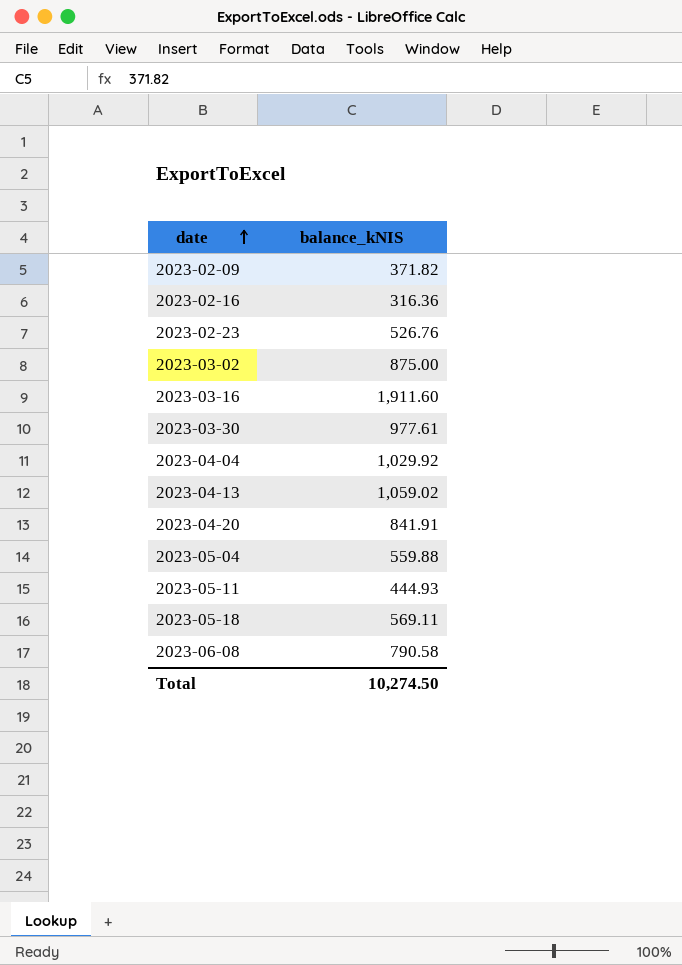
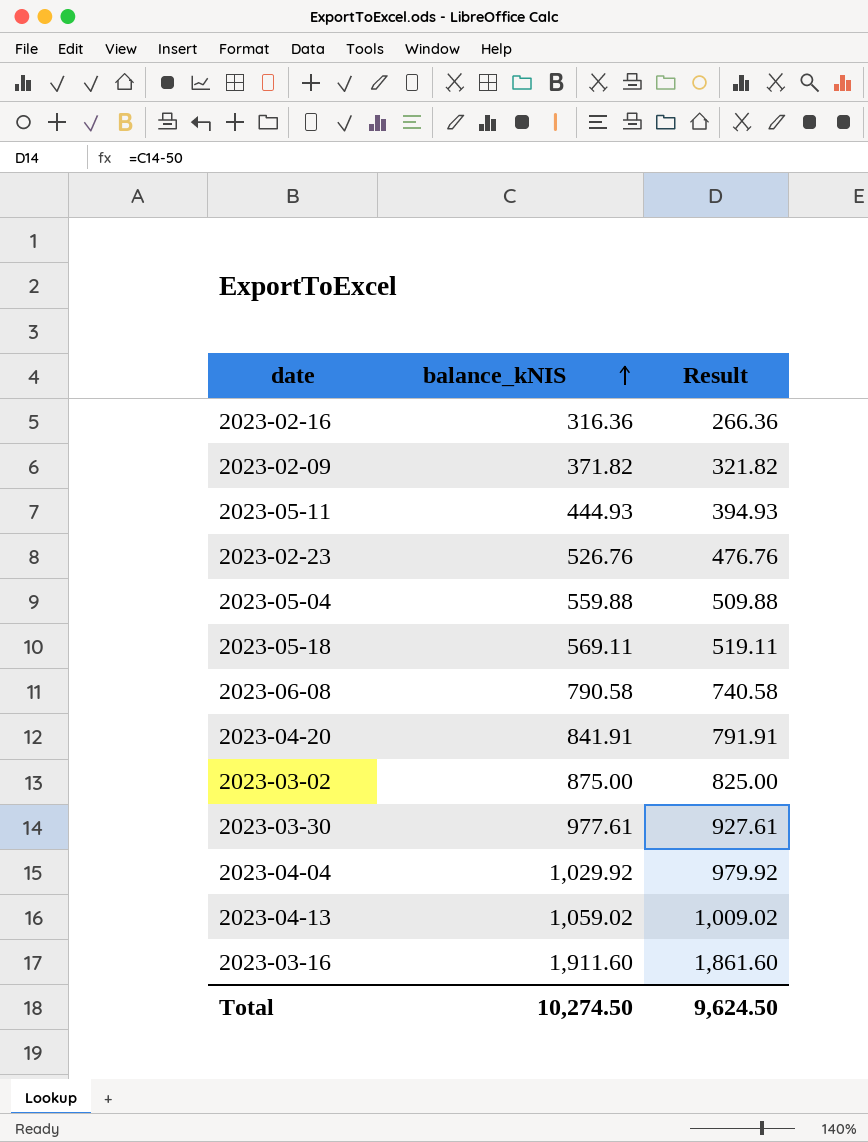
row order: date ascending -> balance_kNIS ascending
column Result | formula: none -> [balance_kNIS] - 50

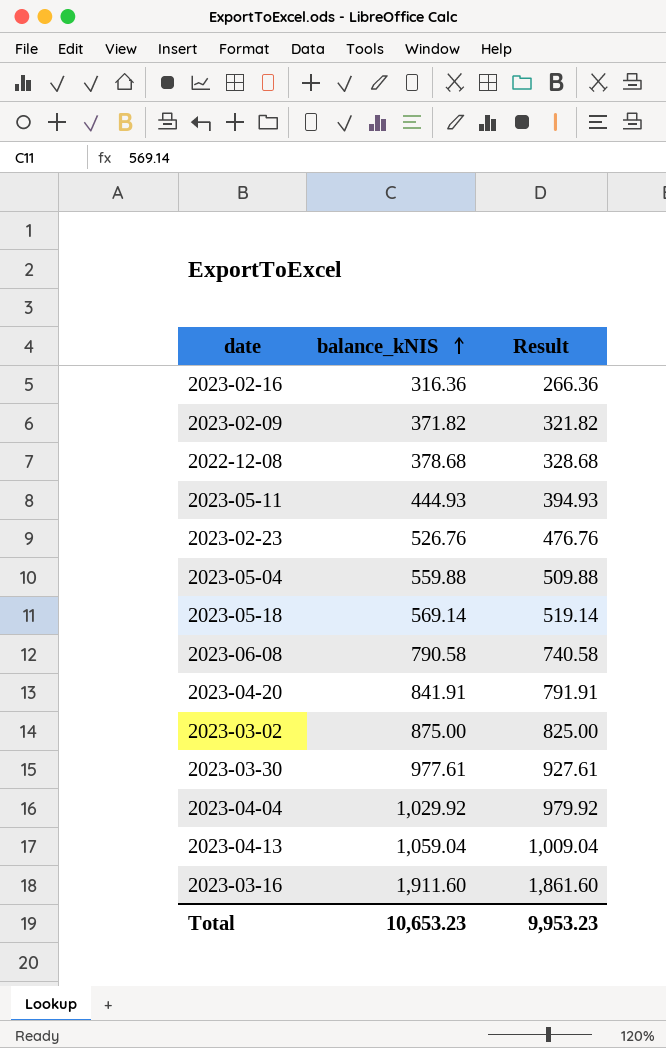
row 2022-12-08: none -> 378.68 | 328.68
2023-05-18 | balance_kNIS: 569.11 -> 569.14
2023-05-18 | Result: 519.11 -> 519.14
2023-04-13 | balance_kNIS: 1,059.02 -> 1,059.04
2023-04-13 | Result: 1,009.02 -> 1,009.04
Total | balance_kNIS: 10,274.50 -> 10,653.23
Total | Result: 9,624.50 -> 9,953.23

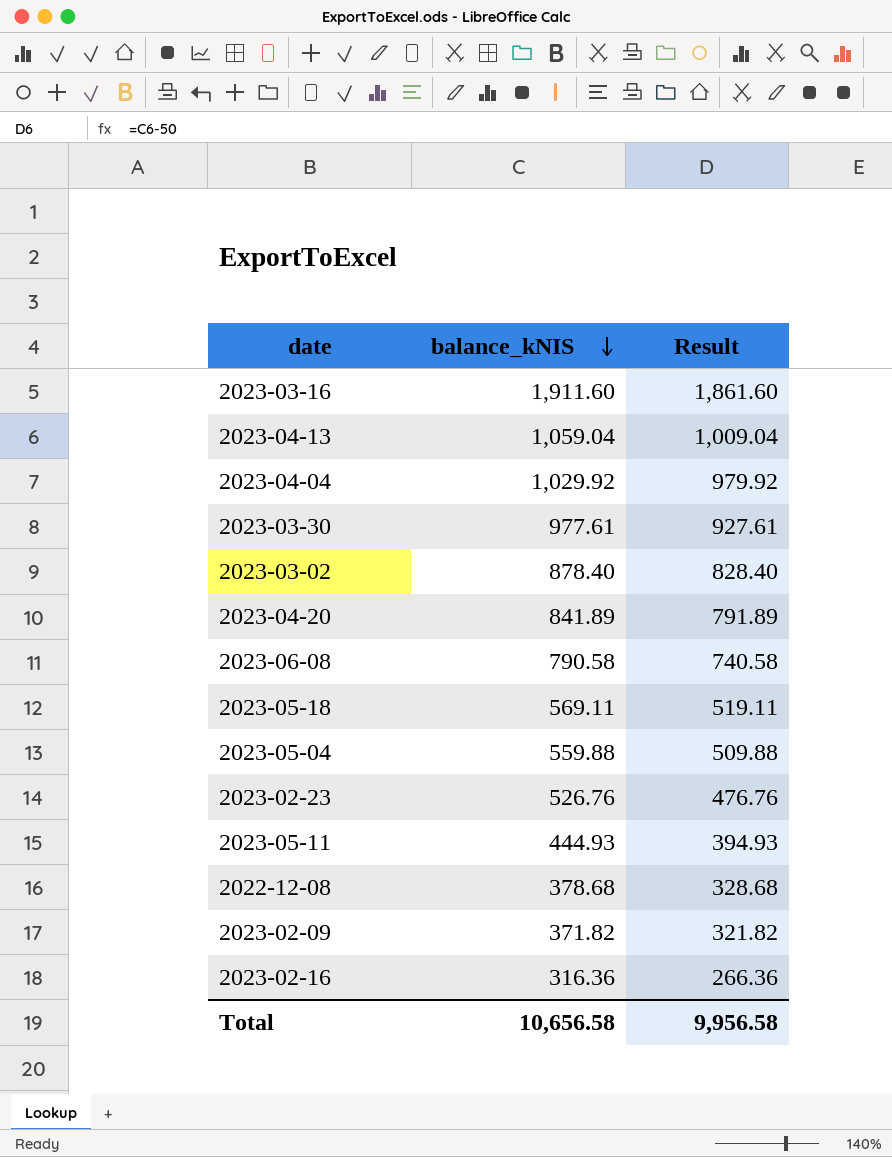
row order: balance_kNIS ascending -> balance_kNIS descending
2023-03-02 | balance_kNIS: 875.00 -> 878.40
2023-03-02 | Result: 825.00 -> 828.40
2023-04-20 | balance_kNIS: 841.91 -> 841.89
2023-04-20 | Result: 791.91 -> 791.89
2023-05-18 | balance_kNIS: 569.14 -> 569.11
2023-05-18 | Result: 519.14 -> 519.11
Total | balance_kNIS: 10,653.23 -> 10,656.58
Total | Result: 9,953.23 -> 9,956.58

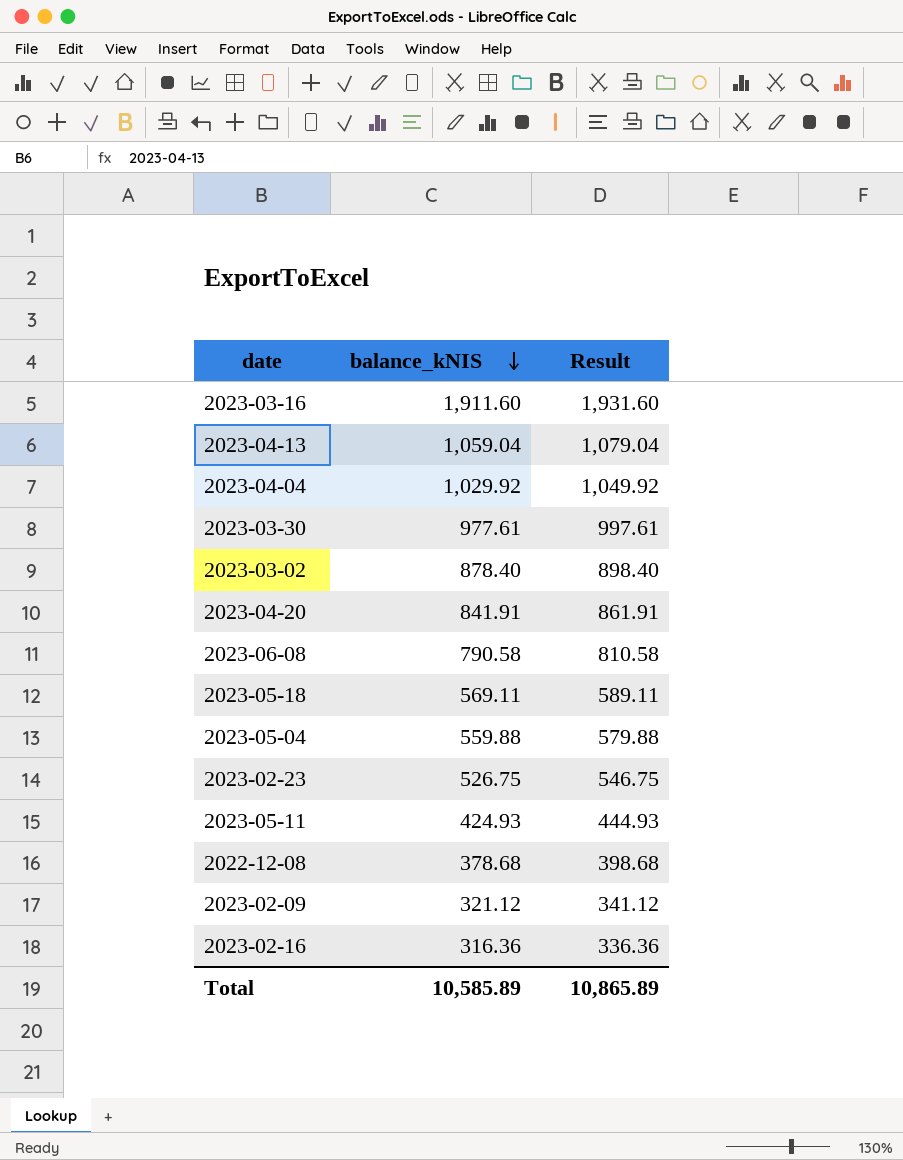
column Result | formula: [balance_kNIS] - 50 -> [balance_kNIS] + 20
2023-04-20 | balance_kNIS: 841.89 -> 841.91
2023-02-23 | balance_kNIS: 526.76 -> 526.75
2023-05-11 | balance_kNIS: 444.93 -> 424.93
2023-02-09 | balance_kNIS: 371.82 -> 321.12
Total | balance_kNIS: 10,656.58 -> 10,585.89
Total | Result: 9,956.58 -> 10,865.89

